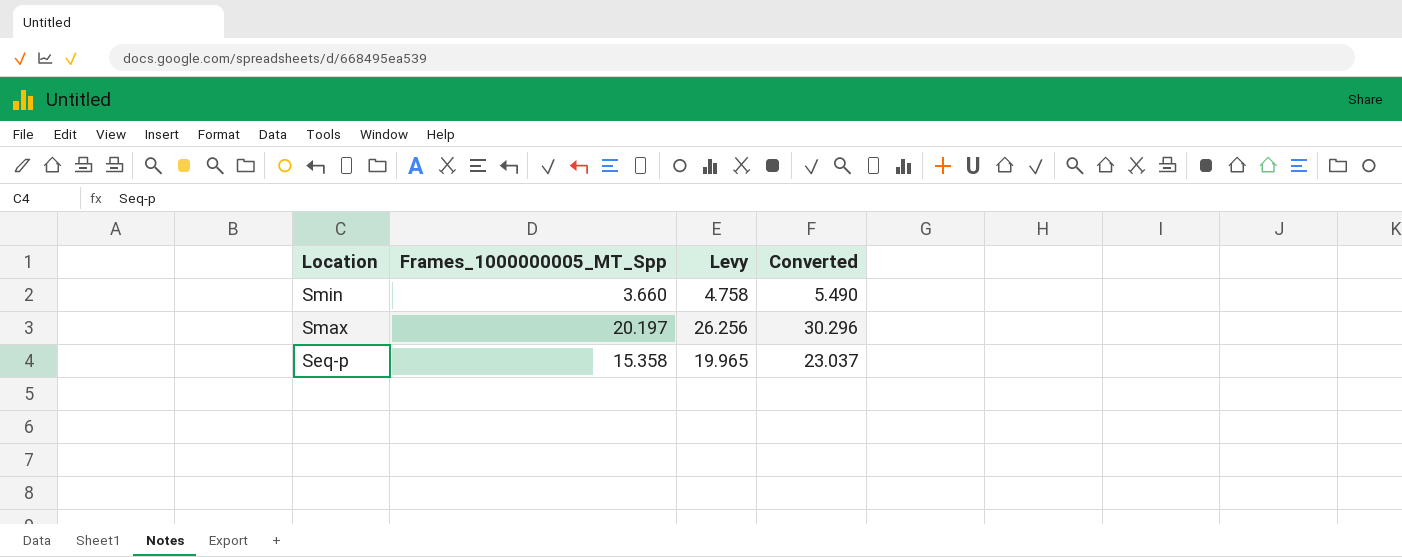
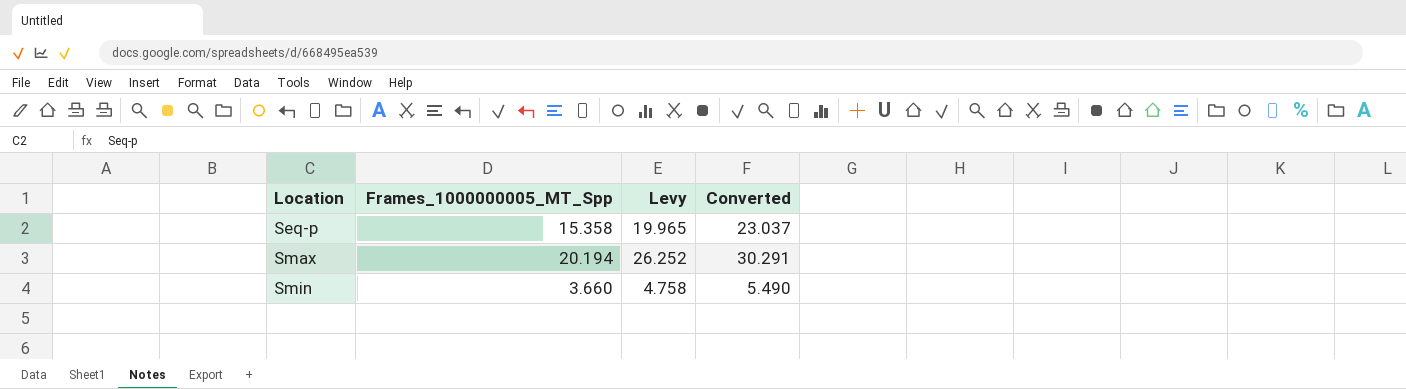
row order: Location descending -> Location ascending
Smax | Frames_1000000005_MT_Spp: 20.197 -> 20.194
Smax | Levy: 26.256 -> 26.252
Smax | Converted: 30.296 -> 30.291

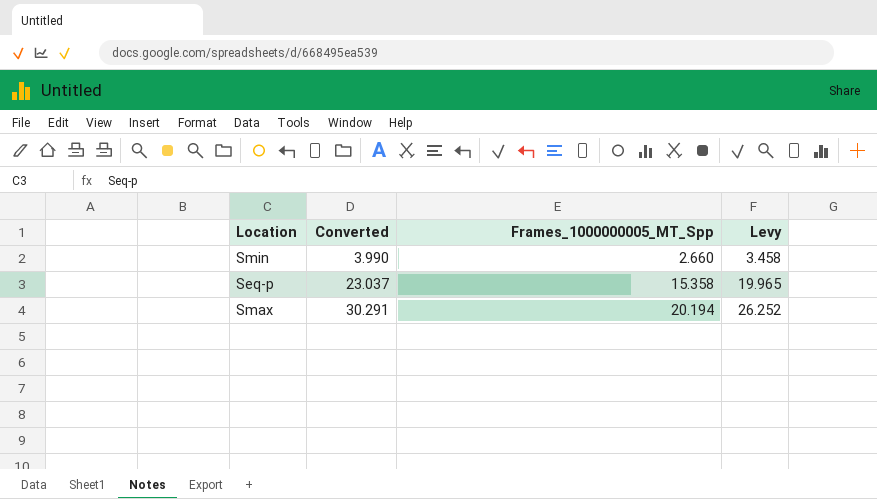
row order: Location ascending -> Converted ascending
column Converted | position: 4 -> 2
Smin | Converted: 5.490 -> 3.990
Smin | Frames_1000000005_MT_Spp: 3.660 -> 2.660
Smin | Levy: 4.758 -> 3.458

